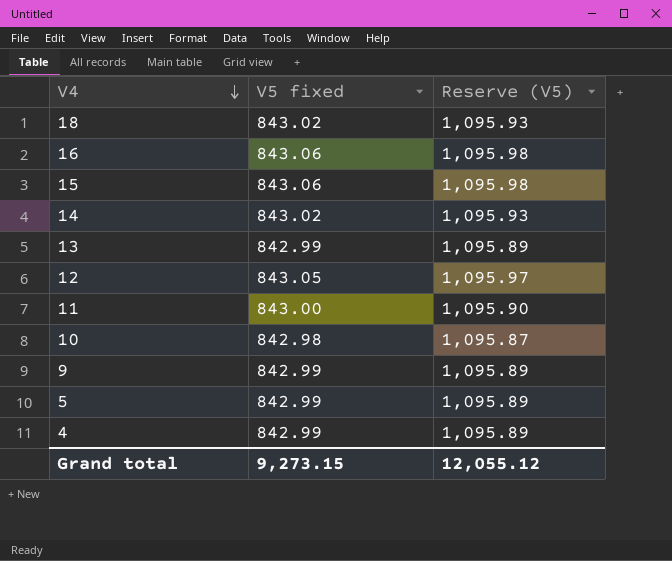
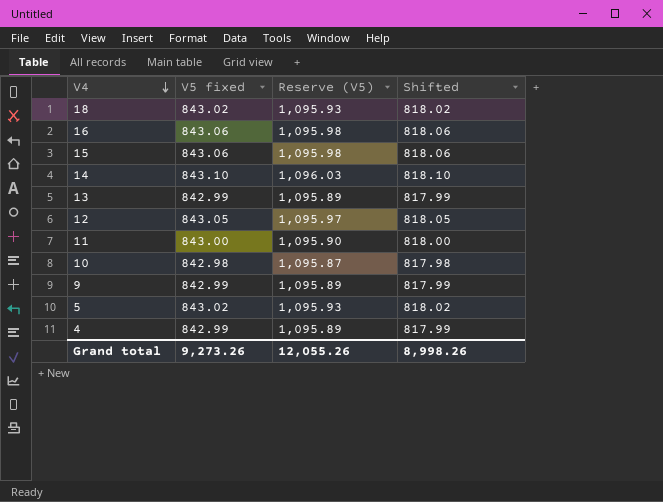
column Shifted | formula: none -> [V5 fixed] - 25
14 | V5 fixed: 843.02 -> 843.10
14 | Reserve (V5): 1,095.93 -> 1,096.03
5 | V5 fixed: 842.99 -> 843.02
5 | Reserve (V5): 1,095.89 -> 1,095.93
Grand total | V5 fixed: 9,273.15 -> 9,273.26
Grand total | Reserve (V5): 12,055.12 -> 12,055.26

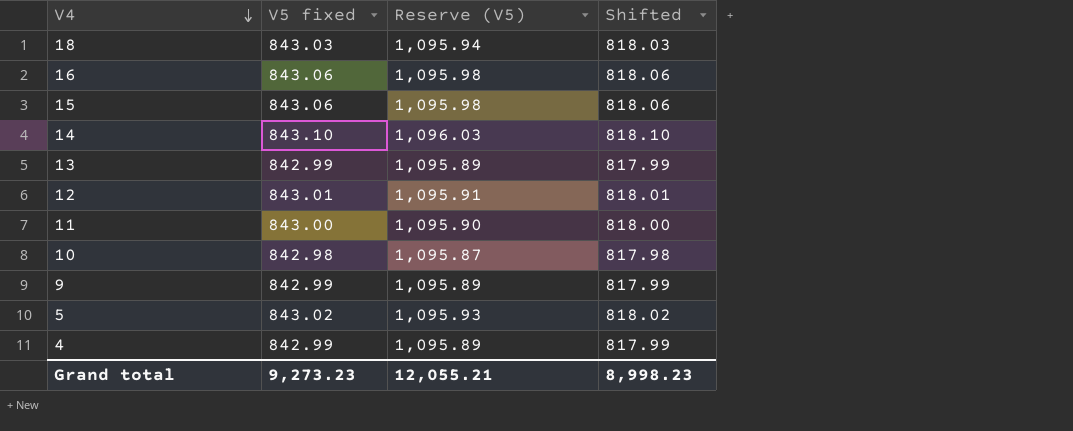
18 | V5 fixed: 843.02 -> 843.03
18 | Reserve (V5): 1,095.93 -> 1,095.94
18 | Shifted: 818.02 -> 818.03
12 | V5 fixed: 843.05 -> 843.01
12 | Reserve (V5): 1,095.97 -> 1,095.91
12 | Shifted: 818.05 -> 818.01
Grand total | V5 fixed: 9,273.26 -> 9,273.23
Grand total | Reserve (V5): 12,055.26 -> 12,055.21
Grand total | Shifted: 8,998.26 -> 8,998.23

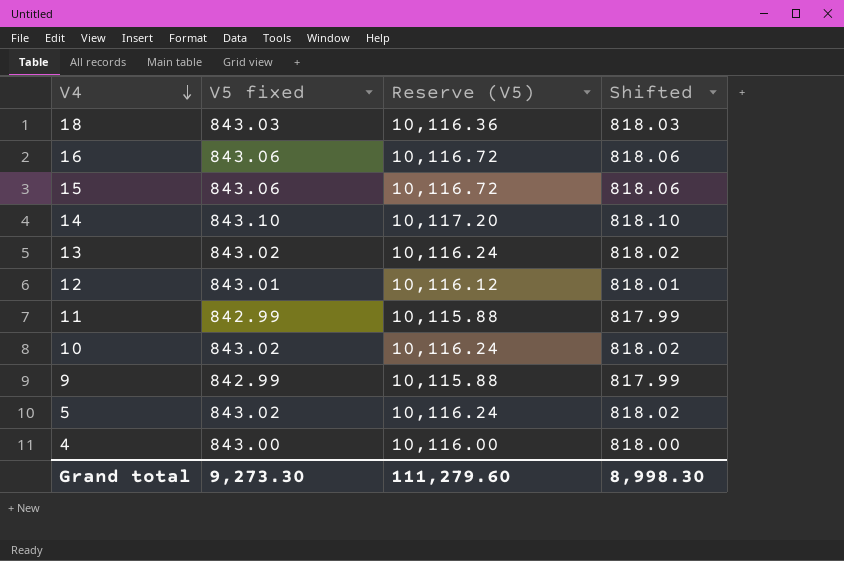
column Reserve (V5) | formula: [V5 fixed] * 1.3 -> [V5 fixed] * 12
13 | V5 fixed: 842.99 -> 843.02
13 | Shifted: 817.99 -> 818.02
11 | V5 fixed: 843.00 -> 842.99
11 | Shifted: 818.00 -> 817.99
10 | V5 fixed: 842.98 -> 843.02
10 | Shifted: 817.98 -> 818.02
4 | V5 fixed: 842.99 -> 843.00
4 | Shifted: 817.99 -> 818.00
Grand total | V5 fixed: 9,273.23 -> 9,273.30
Grand total | Reserve (V5): 12,055.21 -> 111,279.60
Grand total | Shifted: 8,998.23 -> 8,998.30

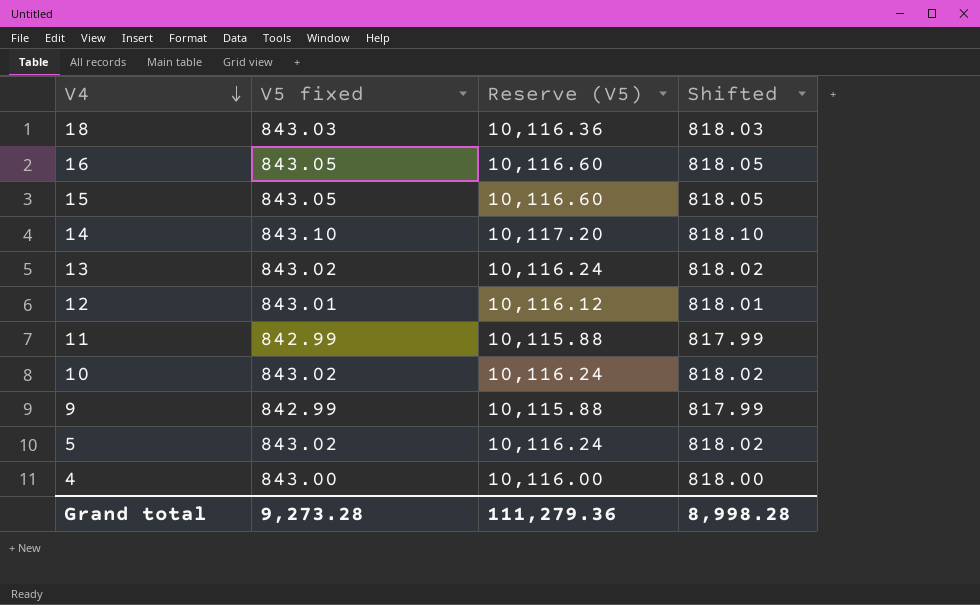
16 | V5 fixed: 843.06 -> 843.05
16 | Reserve (V5): 10,116.72 -> 10,116.60
16 | Shifted: 818.06 -> 818.05
15 | V5 fixed: 843.06 -> 843.05
15 | Reserve (V5): 10,116.72 -> 10,116.60
15 | Shifted: 818.06 -> 818.05
Grand total | V5 fixed: 9,273.30 -> 9,273.28
Grand total | Reserve (V5): 111,279.60 -> 111,279.36
Grand total | Shifted: 8,998.30 -> 8,998.28

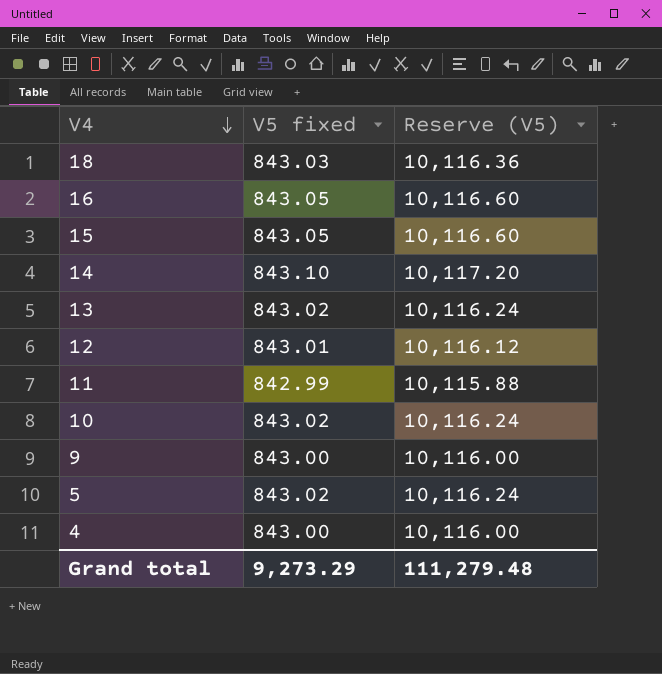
column Shifted | formula: [V5 fixed] - 25 -> none
9 | V5 fixed: 842.99 -> 843.00
9 | Reserve (V5): 10,115.88 -> 10,116.00
Grand total | V5 fixed: 9,273.28 -> 9,273.29
Grand total | Reserve (V5): 111,279.36 -> 111,279.48

